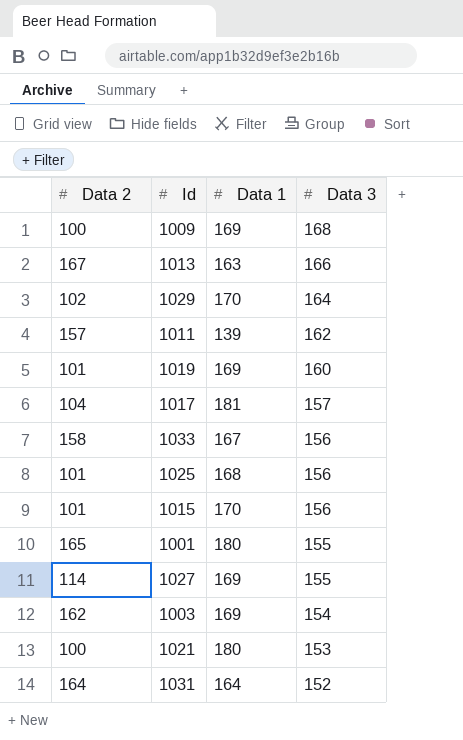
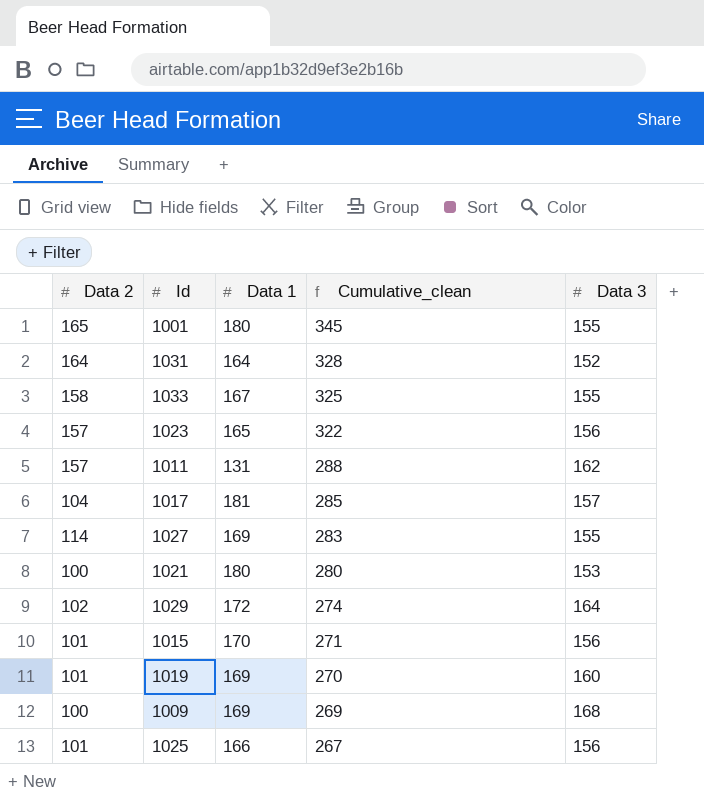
row order: Data 3 descending -> Cumulative_clean descending
column Cumulative_clean | formula: none -> [Data 2] + [Data 1]
row 1013: 167 | 163 | 166 -> none
row 1003: 162 | 169 | 154 -> none
1033 | Data 3: 156 -> 155
row 1023: none -> 157 | 165 | 322 | 156
1011 | Data 1: 139 -> 131
1029 | Data 1: 170 -> 172
1025 | Data 1: 168 -> 166

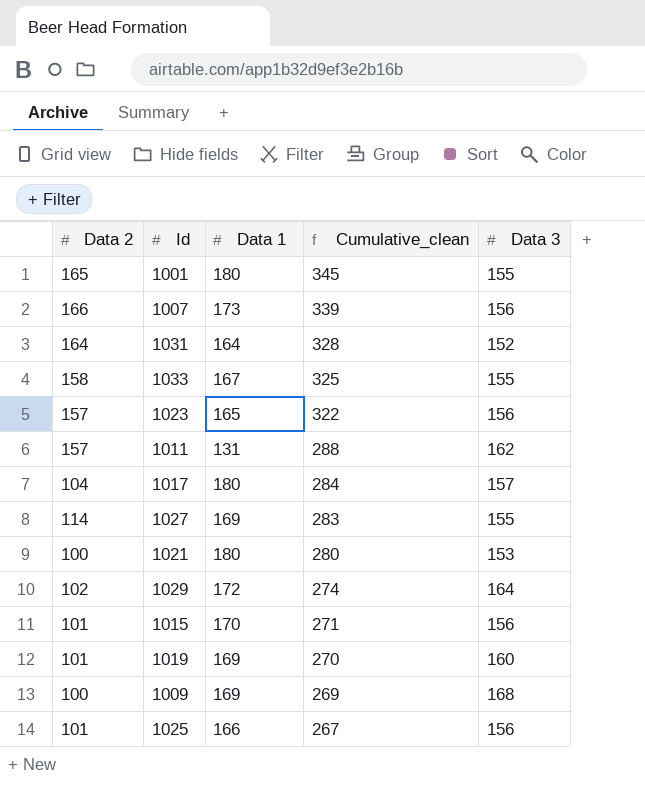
row 1007: none -> 166 | 173 | 339 | 156
1017 | Data 1: 181 -> 180
1017 | Cumulative_clean: 285 -> 284

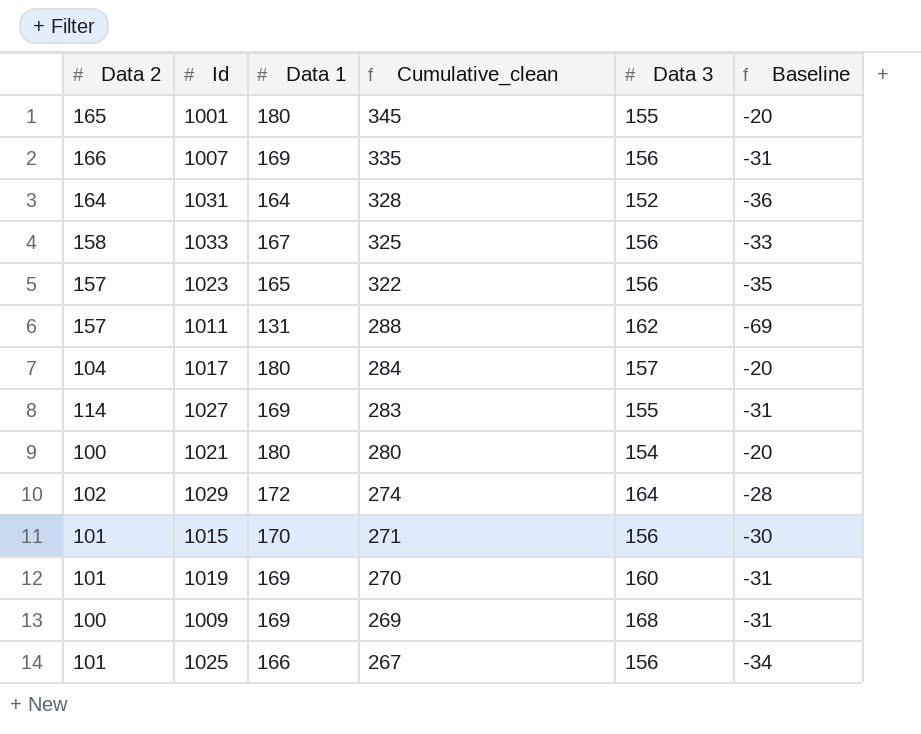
column Baseline | formula: none -> [Data 1] - 200
1007 | Data 1: 173 -> 169
1007 | Cumulative_clean: 339 -> 335
1033 | Data 3: 155 -> 156
1021 | Data 3: 153 -> 154

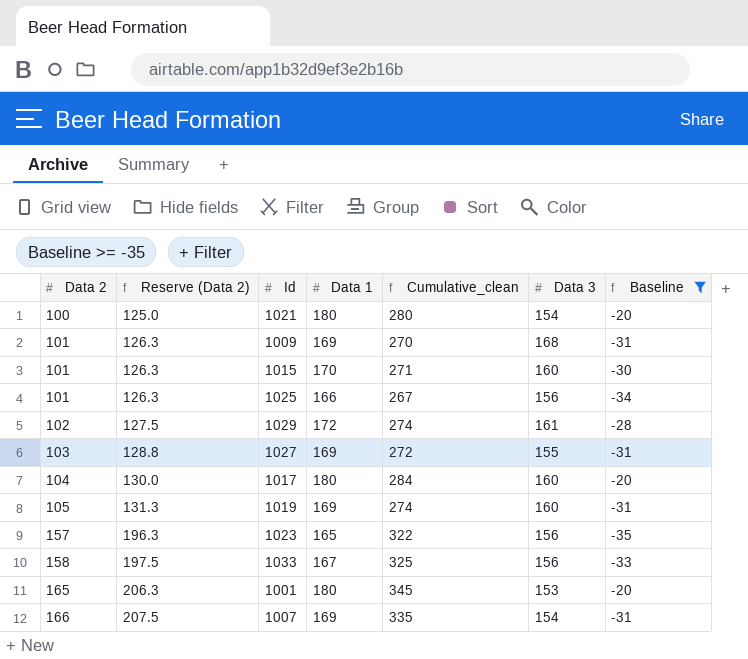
filter: none -> Baseline >= -35
row order: Cumulative_clean descending -> Data 2 ascending
column Reserve (Data 2) | formula: none -> [Data 2] * 1.25
1009 | Data 2: 100 -> 101
1009 | Cumulative_clean: 269 -> 270
1015 | Data 3: 156 -> 160
1029 | Data 3: 164 -> 161
1027 | Data 2: 114 -> 103
1027 | Cumulative_clean: 283 -> 272
1017 | Data 3: 157 -> 160
1019 | Data 2: 101 -> 105
1019 | Cumulative_clean: 270 -> 274
1001 | Data 3: 155 -> 153
1007 | Data 3: 156 -> 154

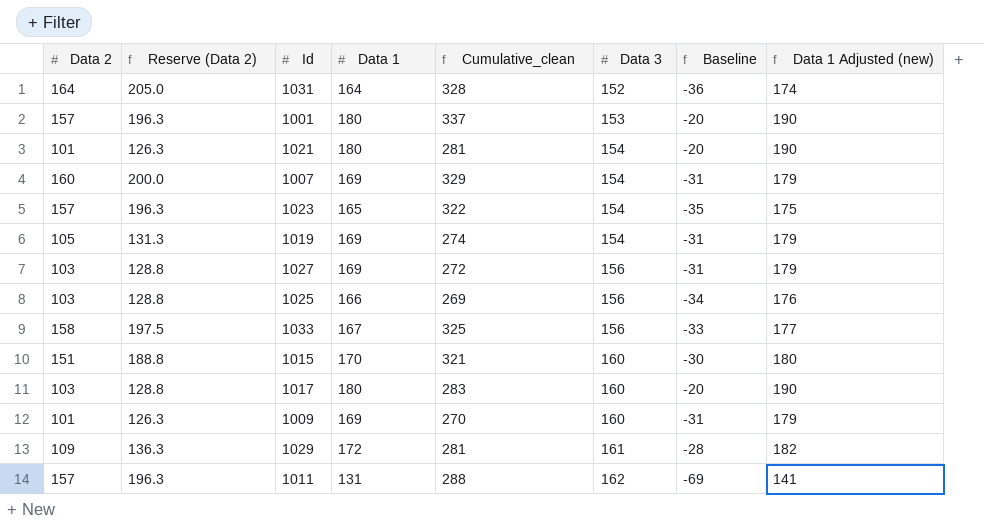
filter: Baseline >= -35 -> none
row order: Data 2 ascending -> Data 3 ascending
column Data 1 Adjusted (new) | formula: none -> [Data 1] + 10
1001 | Data 2: 165 -> 157
1001 | Reserve (Data 2): 206.3 -> 196.3
1001 | Cumulative_clean: 345 -> 337
1021 | Data 2: 100 -> 101
1021 | Reserve (Data 2): 125.0 -> 126.3
1021 | Cumulative_clean: 280 -> 281
1007 | Data 2: 166 -> 160
1007 | Reserve (Data 2): 207.5 -> 200.0
1007 | Cumulative_clean: 335 -> 329
1023 | Data 3: 156 -> 154
1019 | Data 3: 160 -> 154
1027 | Data 3: 155 -> 156
1025 | Data 2: 101 -> 103
1025 | Reserve (Data 2): 126.3 -> 128.8
1025 | Cumulative_clean: 267 -> 269
1015 | Data 2: 101 -> 151
1015 | Reserve (Data 2): 126.3 -> 188.8
1015 | Cumulative_clean: 271 -> 321
1017 | Data 2: 104 -> 103
1017 | Reserve (Data 2): 130.0 -> 128.8
1017 | Cumulative_clean: 284 -> 283
1009 | Data 3: 168 -> 160
1029 | Data 2: 102 -> 109
1029 | Reserve (Data 2): 127.5 -> 136.3
1029 | Cumulative_clean: 274 -> 281

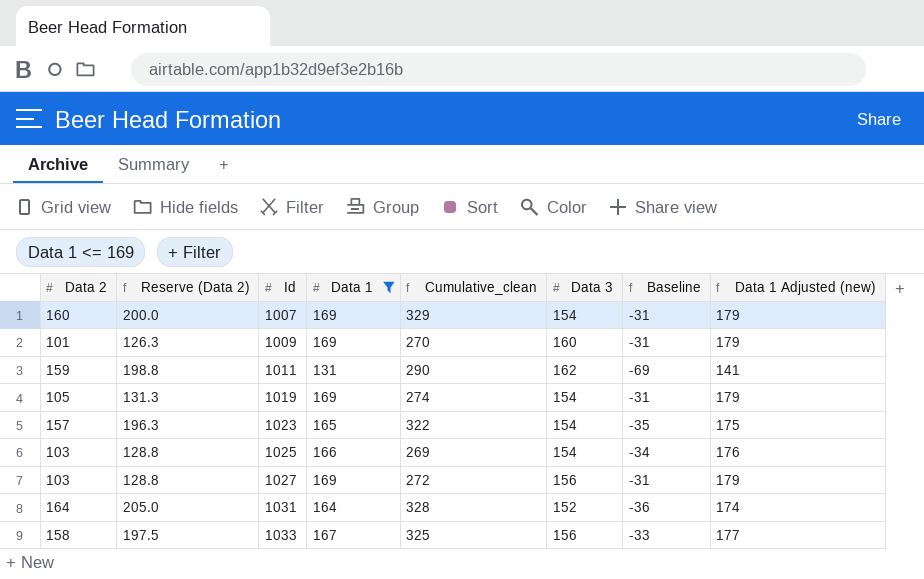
filter: none -> Data 1 <= 169
row order: Data 3 ascending -> Id ascending
1011 | Data 2: 157 -> 159
1011 | Reserve (Data 2): 196.3 -> 198.8
1011 | Cumulative_clean: 288 -> 290
1025 | Data 3: 156 -> 154

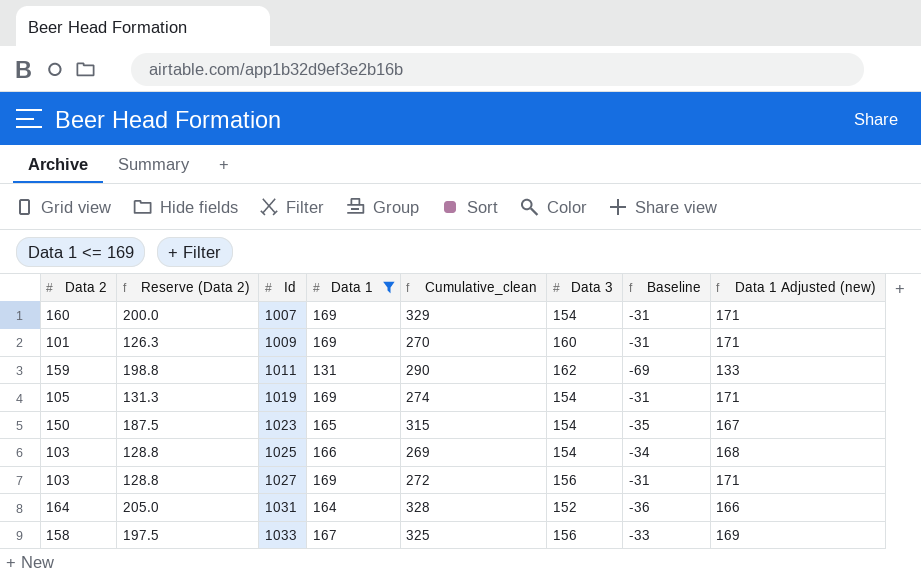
column Data 1 Adjusted (new) | formula: [Data 1] + 10 -> [Data 1] + 2
1023 | Data 2: 157 -> 150
1023 | Reserve (Data 2): 196.3 -> 187.5
1023 | Cumulative_clean: 322 -> 315

